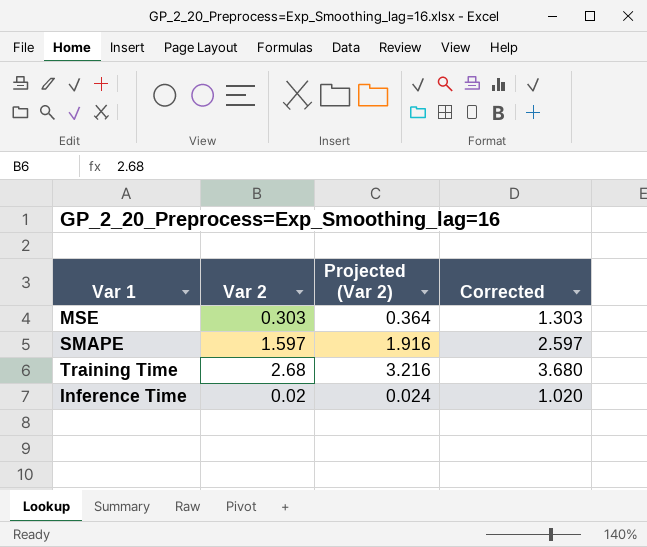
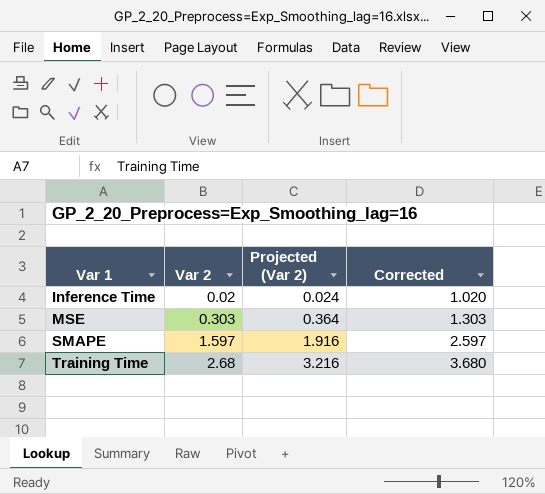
row order: none -> Var 1 ascending

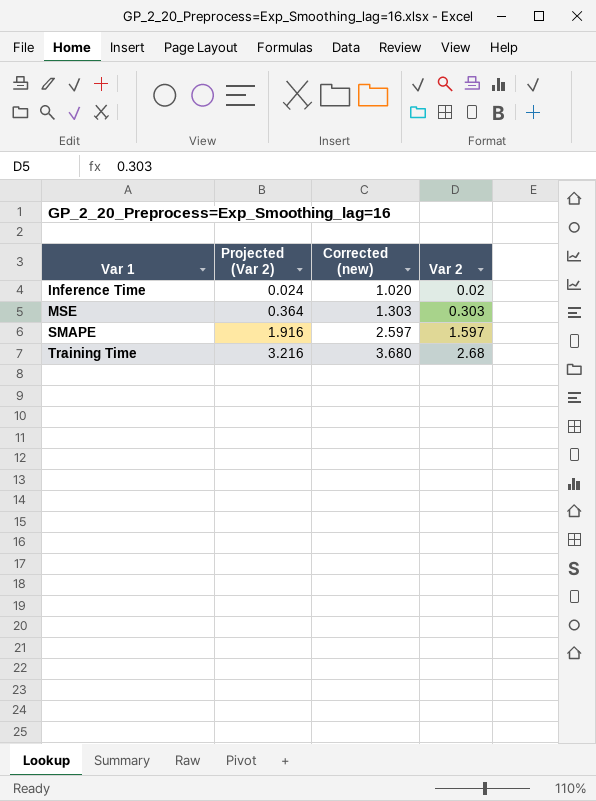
column name: Corrected -> Corrected (new)
column Var 2 | position: 2 -> 4

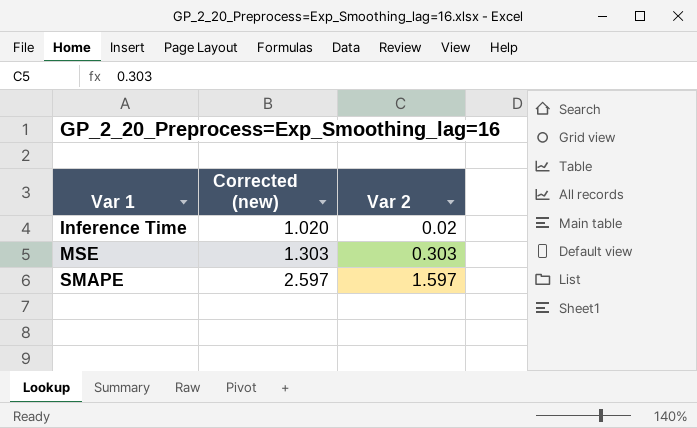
column Projected (Var 2) | formula: [Var 2] * 1.2 -> none
row Training Time: 3.216 | 3.680 | 2.68 -> none

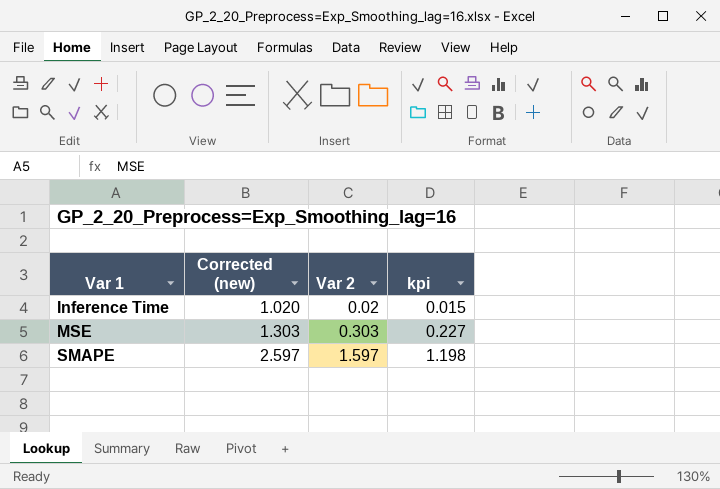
column kpi | formula: none -> [Var 2] * 0.75

